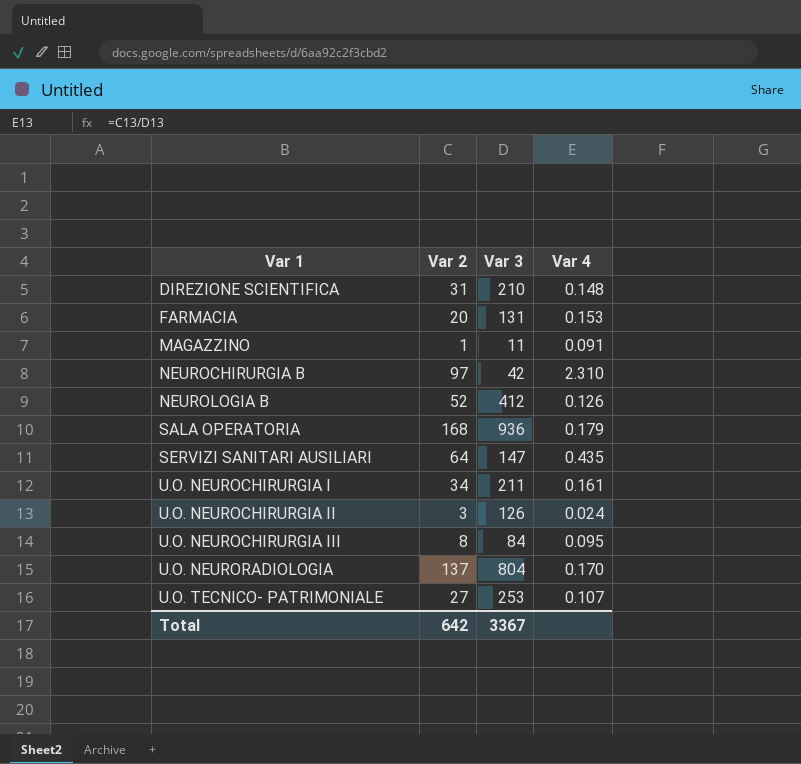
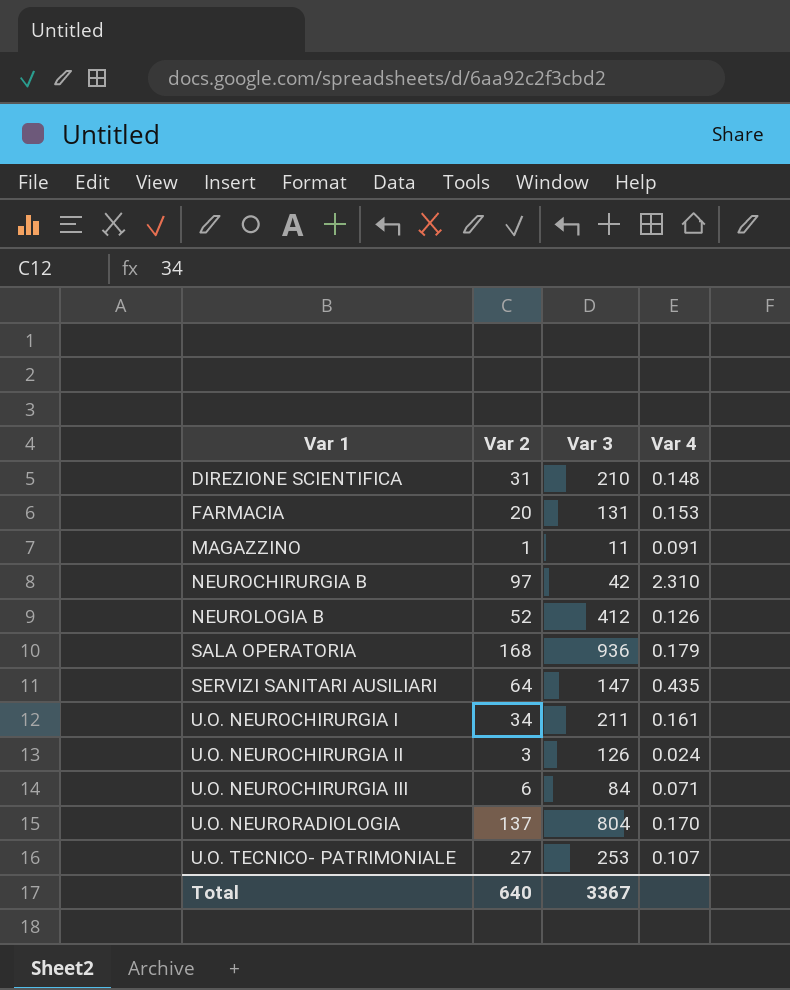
U.O. NEUROCHIRURGIA III | Var 2: 8 -> 6
U.O. NEUROCHIRURGIA III | Var 4: 0.095 -> 0.071
Total | Var 2: 642 -> 640

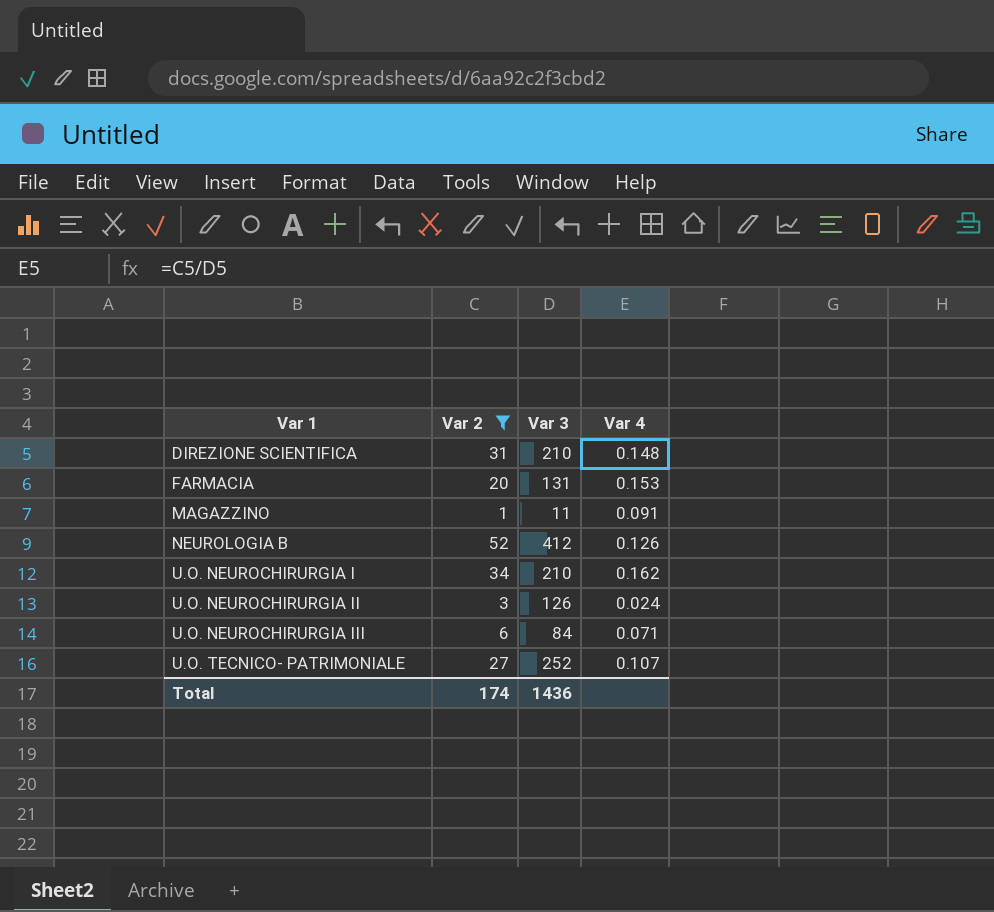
filter: none -> Var 2 <= 52
U.O. NEUROCHIRURGIA I | Var 3: 211 -> 210
U.O. NEUROCHIRURGIA I | Var 4: 0.161 -> 0.162
U.O. TECNICO- PATRIMONIALE | Var 3: 253 -> 252
Total | Var 2: 640 -> 174
Total | Var 3: 3367 -> 1436

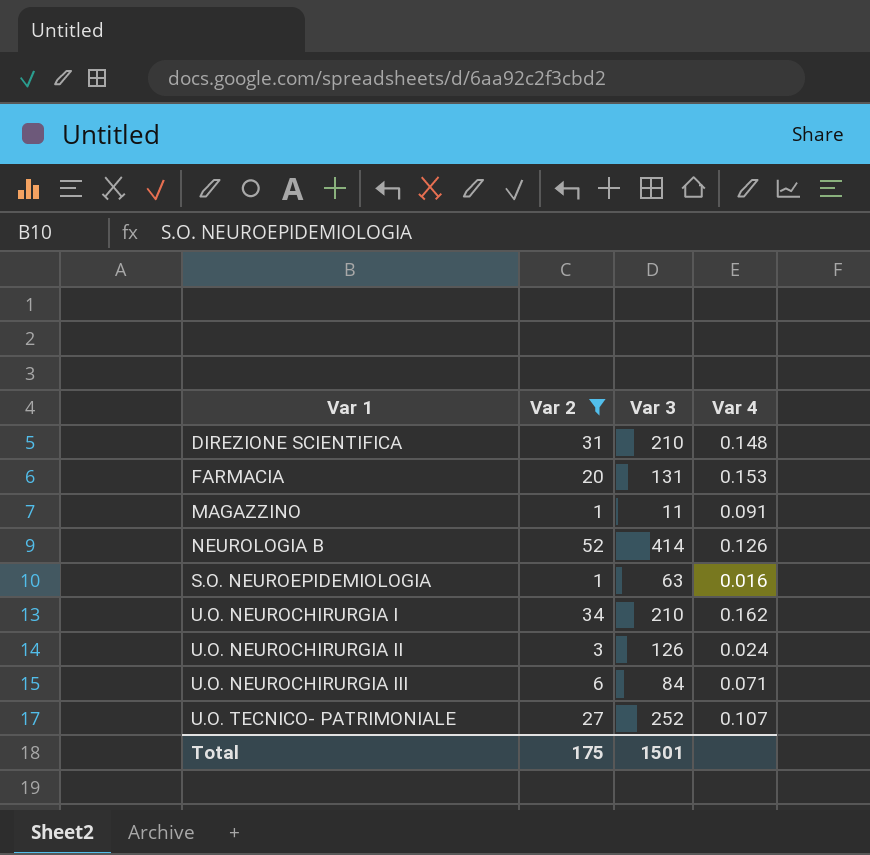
NEUROLOGIA B | Var 3: 412 -> 414
row S.O. NEUROEPIDEMIOLOGIA: none -> 1 | 63 | 0.016
Total | Var 2: 174 -> 175
Total | Var 3: 1436 -> 1501

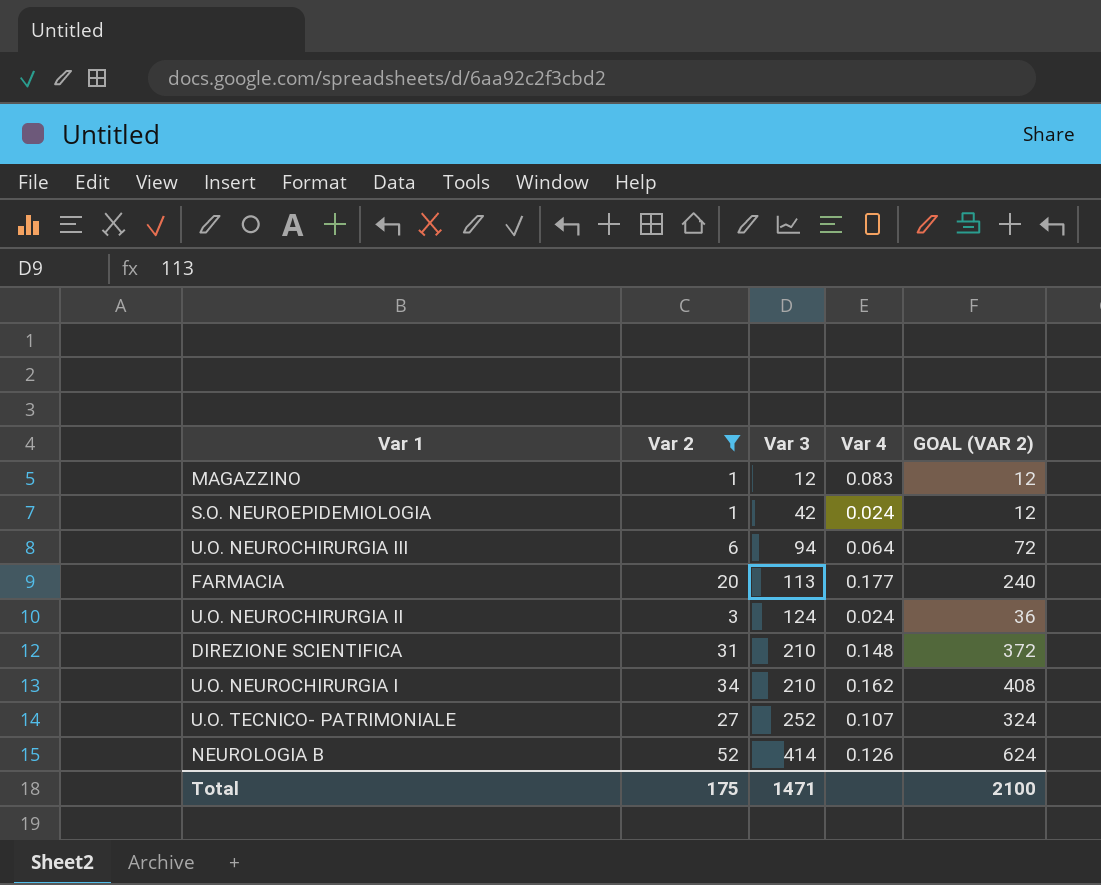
row order: Var 1 ascending -> Var 3 ascending
column GOAL (VAR 2) | formula: none -> [Var 2] * 12
MAGAZZINO | Var 3: 11 -> 12
MAGAZZINO | Var 4: 0.091 -> 0.083
S.O. NEUROEPIDEMIOLOGIA | Var 3: 63 -> 42
S.O. NEUROEPIDEMIOLOGIA | Var 4: 0.016 -> 0.024
U.O. NEUROCHIRURGIA III | Var 3: 84 -> 94
U.O. NEUROCHIRURGIA III | Var 4: 0.071 -> 0.064
FARMACIA | Var 3: 131 -> 113
FARMACIA | Var 4: 0.153 -> 0.177
U.O. NEUROCHIRURGIA II | Var 3: 126 -> 124
Total | Var 3: 1501 -> 1471

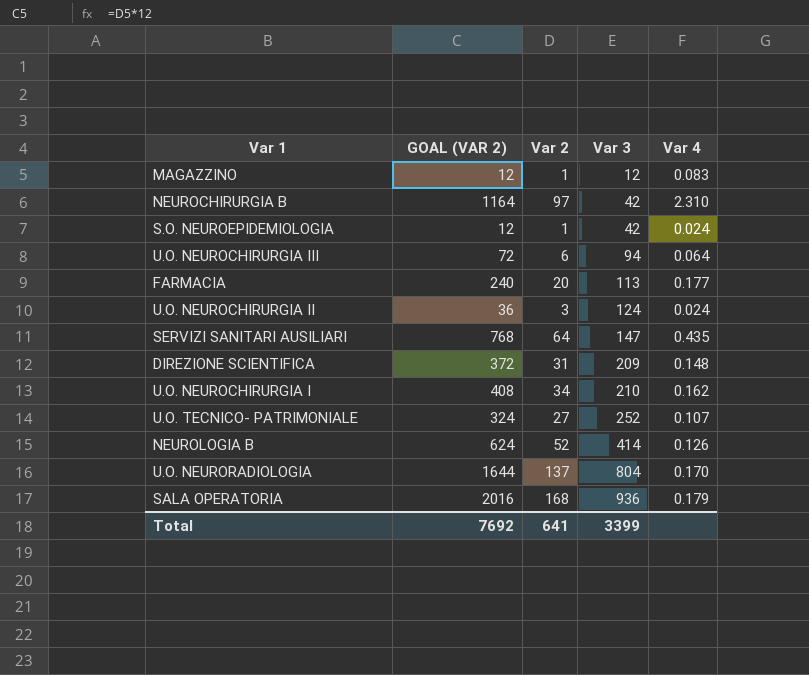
filter: Var 2 <= 52 -> none
column GOAL (VAR 2) | position: 5 -> 2
DIREZIONE SCIENTIFICA | Var 3: 210 -> 209
Total | GOAL (VAR 2): 2100 -> 7692
Total | Var 2: 175 -> 641
Total | Var 3: 1471 -> 3399

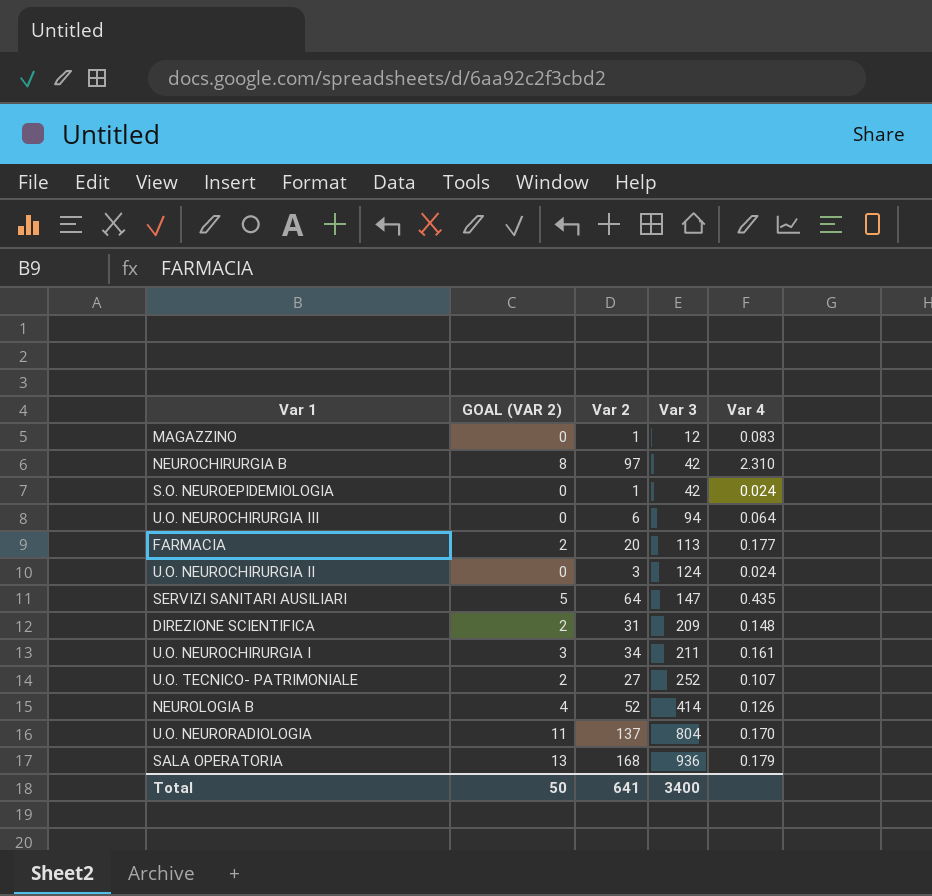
column GOAL (VAR 2) | formula: [Var 2] * 12 -> [Var 2] * 0.08
U.O. NEUROCHIRURGIA I | Var 3: 210 -> 211
U.O. NEUROCHIRURGIA I | Var 4: 0.162 -> 0.161
Total | GOAL (VAR 2): 7692 -> 50
Total | Var 3: 3399 -> 3400

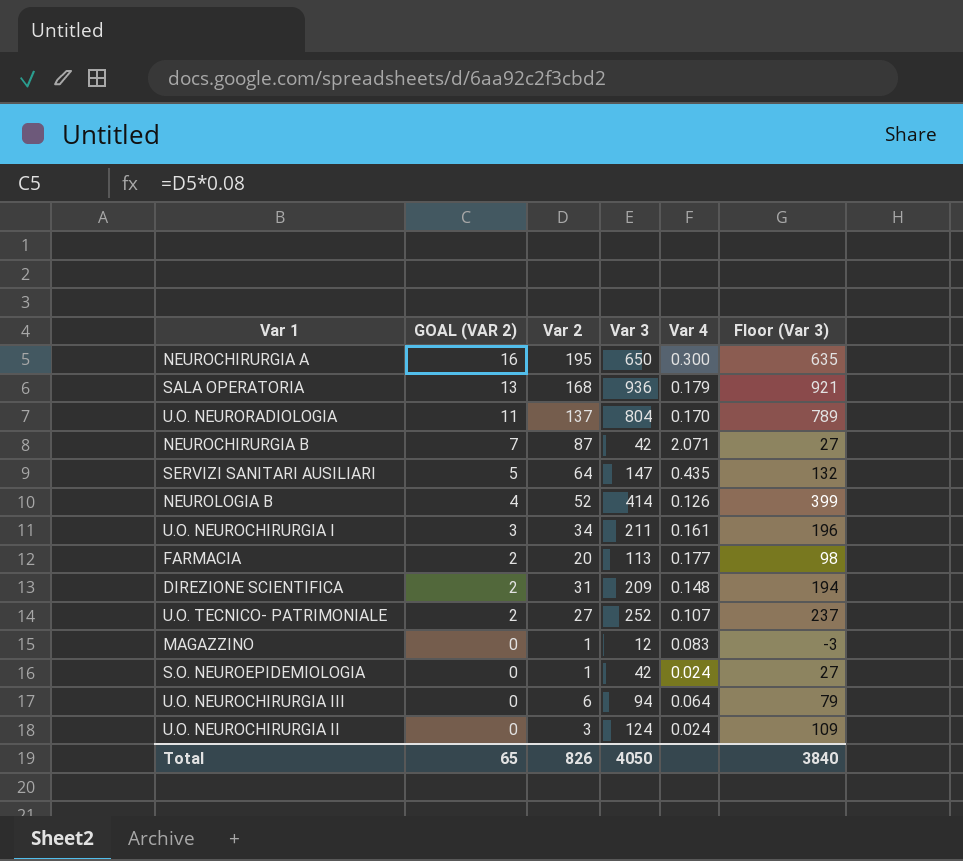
row order: Var 3 ascending -> GOAL (VAR 2) descending
column Floor (Var 3) | formula: none -> [Var 3] - 15
row NEUROCHIRURGIA A: none -> 16 | 195 | 650 | 0.300 | 635
NEUROCHIRURGIA B | GOAL (VAR 2): 8 -> 7
NEUROCHIRURGIA B | Var 2: 97 -> 87
NEUROCHIRURGIA B | Var 4: 2.310 -> 2.071
Total | GOAL (VAR 2): 50 -> 65
Total | Var 2: 641 -> 826
Total | Var 3: 3400 -> 4050

